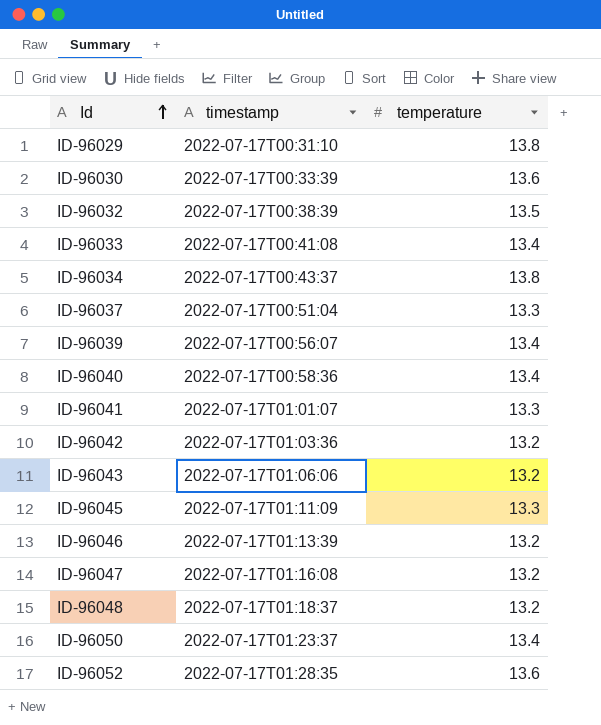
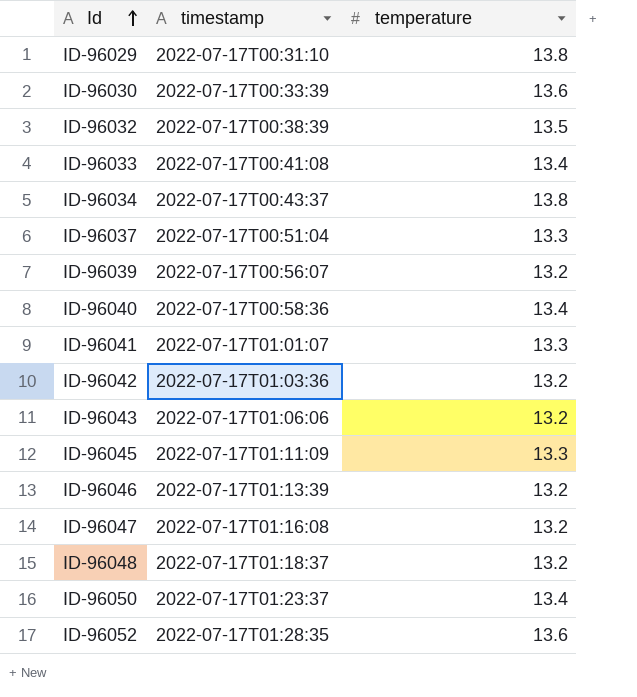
ID-96039 | temperature: 13.4 -> 13.2

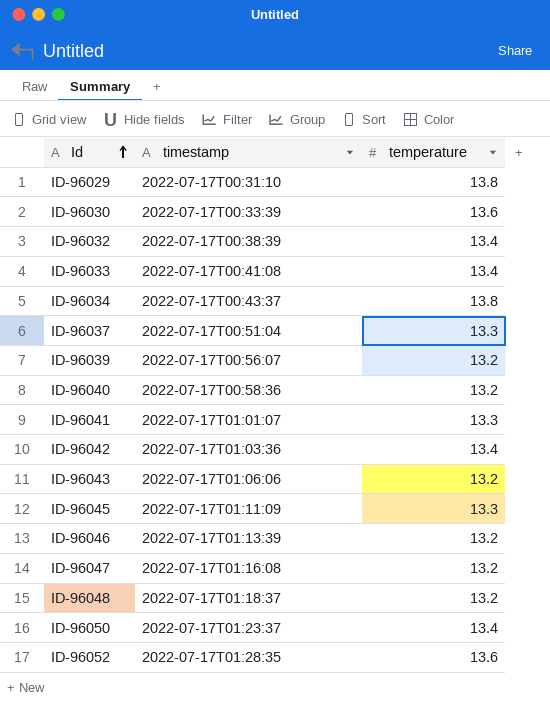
ID-96032 | temperature: 13.5 -> 13.4
ID-96040 | temperature: 13.4 -> 13.2
ID-96042 | temperature: 13.2 -> 13.4

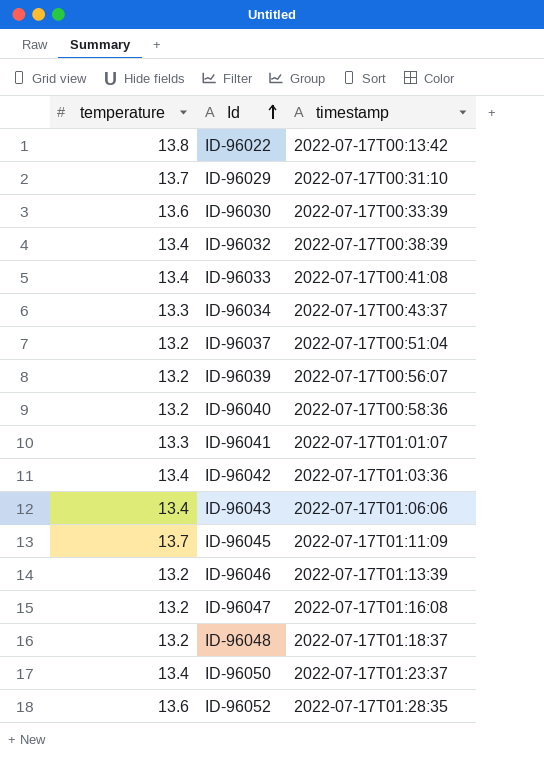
column temperature | position: 3 -> 1
row ID-96022: none -> 13.8 | 2022-07-17T00:13:42
ID-96029 | temperature: 13.8 -> 13.7
ID-96034 | temperature: 13.8 -> 13.3
ID-96037 | temperature: 13.3 -> 13.2
ID-96043 | temperature: 13.2 -> 13.4
ID-96045 | temperature: 13.3 -> 13.7

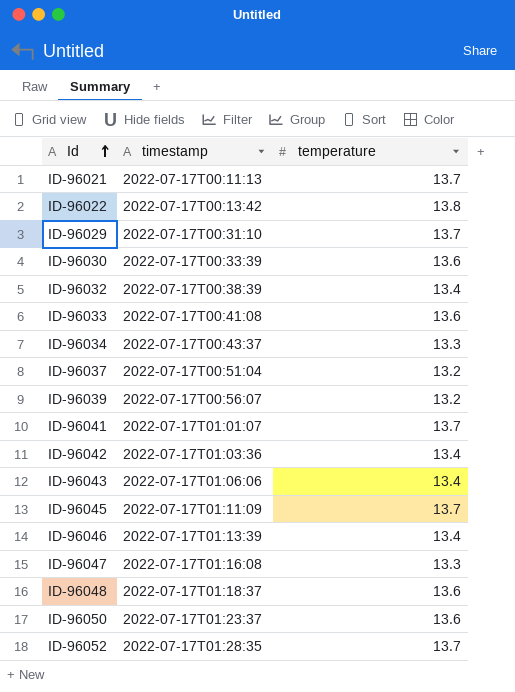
column temperature | position: 1 -> 3
row ID-96040: 13.2 | 2022-07-17T00:58:36 -> none
row ID-96021: none -> 2022-07-17T00:11:13 | 13.7
ID-96033 | temperature: 13.4 -> 13.6
ID-96041 | temperature: 13.3 -> 13.7
ID-96046 | temperature: 13.2 -> 13.4
ID-96047 | temperature: 13.2 -> 13.3
ID-96048 | temperature: 13.2 -> 13.6
ID-96050 | temperature: 13.4 -> 13.6
ID-96052 | temperature: 13.6 -> 13.7

